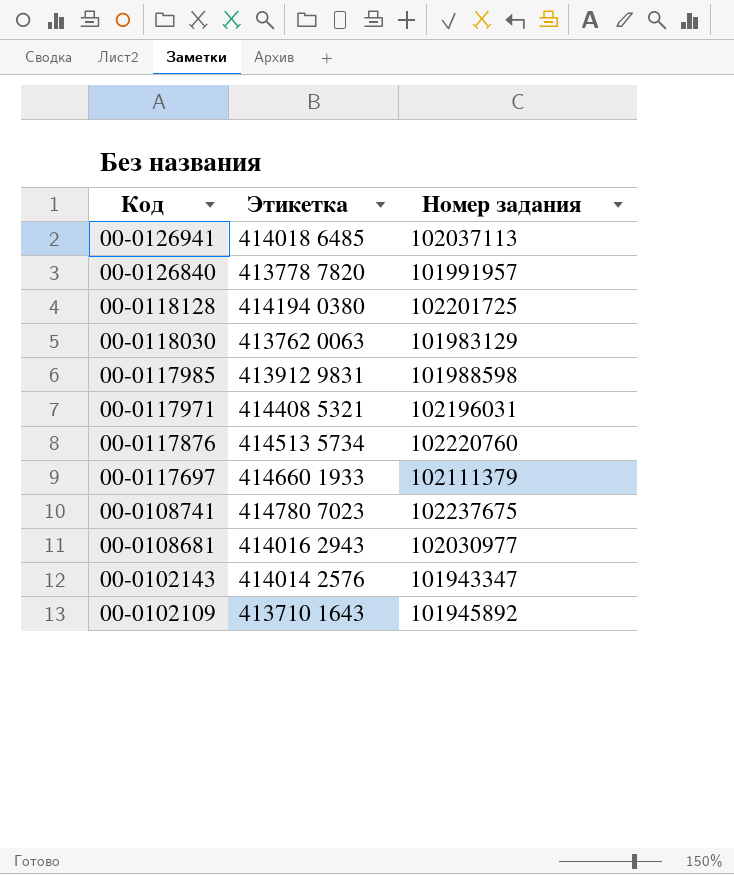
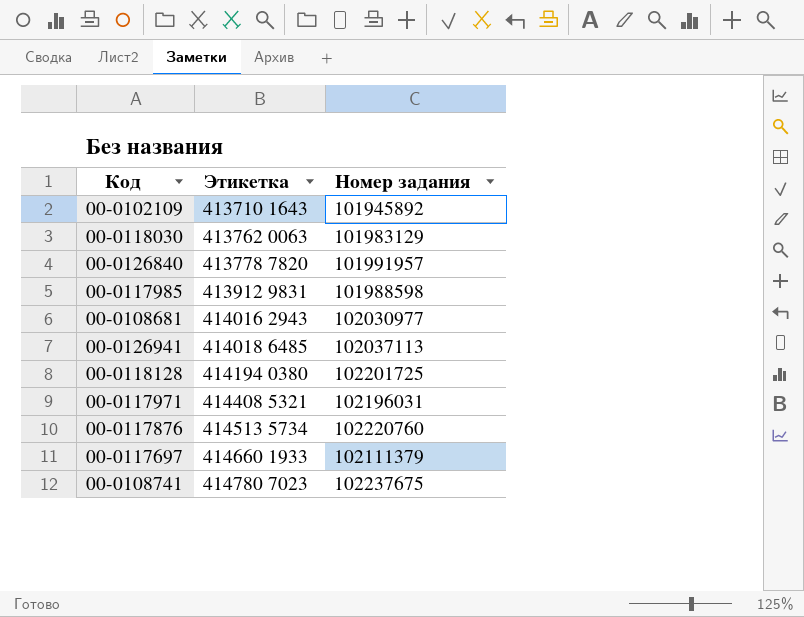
row order: Код descending -> Этикетка ascending
row 00-0102143: 414014 2576 | 101943347 -> none

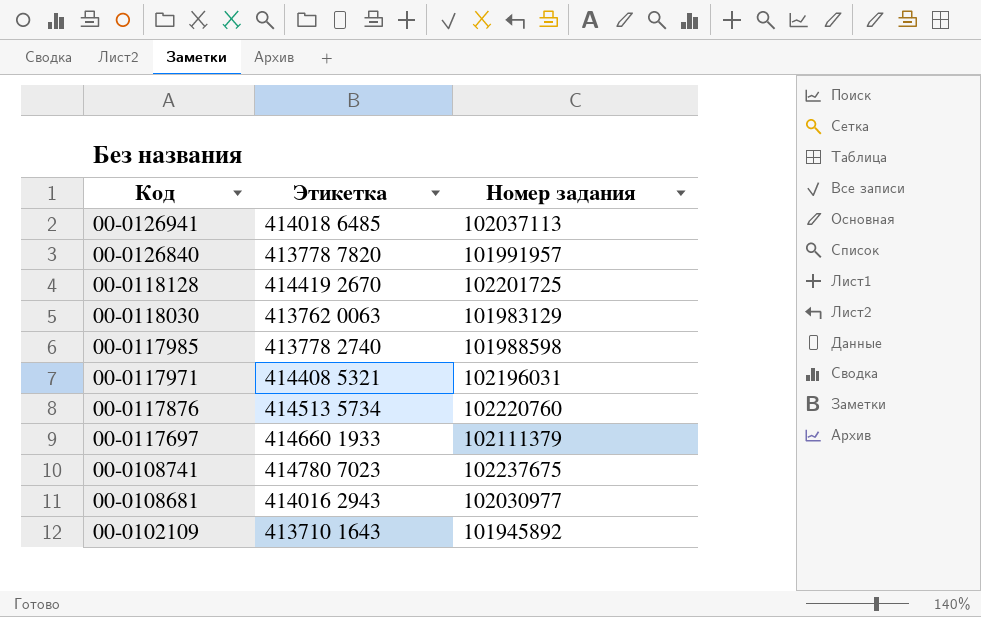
row order: Этикетка ascending -> Код descending
00-0118128 | Этикетка: 414194 0380 -> 414419 2670
00-0117985 | Этикетка: 413912 9831 -> 413778 2740

